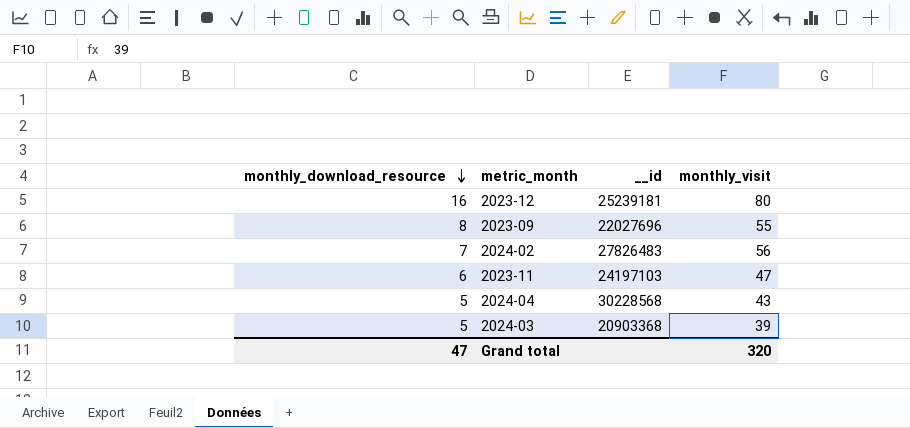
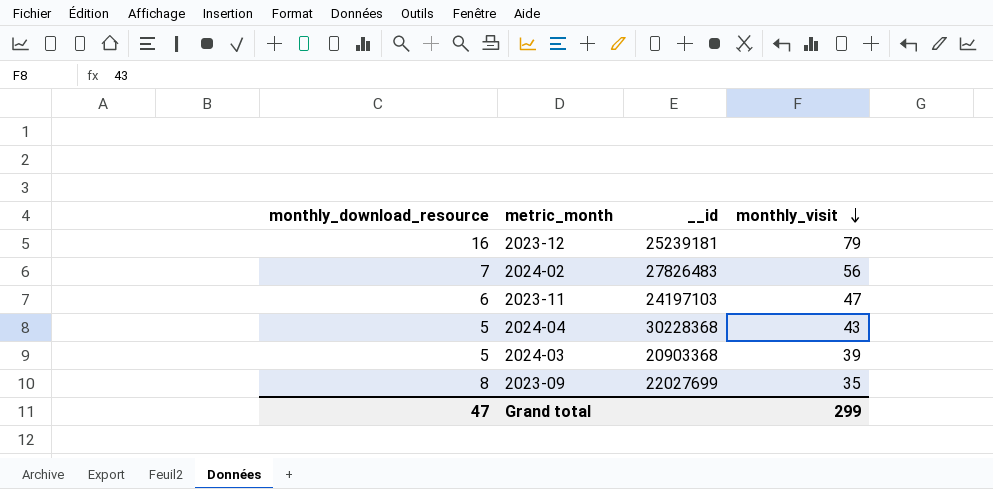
row order: monthly_download_resource descending -> monthly_visit descending
2023-12 | monthly_visit: 80 -> 79
2024-04 | __id: 30228568 -> 30228368
2023-09 | __id: 22027696 -> 22027699
2023-09 | monthly_visit: 55 -> 35
Grand total | monthly_visit: 320 -> 299

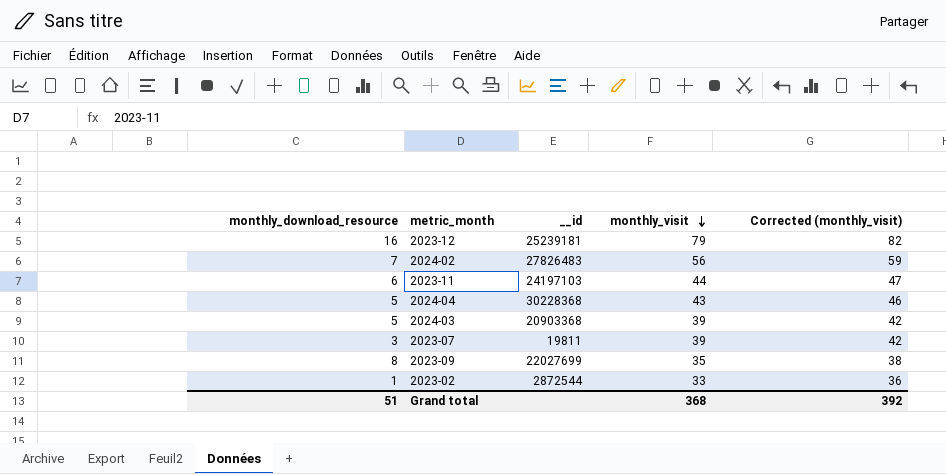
column Corrected (monthly_visit) | formula: none -> [monthly_visit] + 3
2023-11 | monthly_visit: 47 -> 44
row 2023-07: none -> 3 | 19811 | 39 | 42
row 2023-02: none -> 1 | 2872544 | 33 | 36
Grand total | monthly_download_resource: 47 -> 51
Grand total | monthly_visit: 299 -> 368

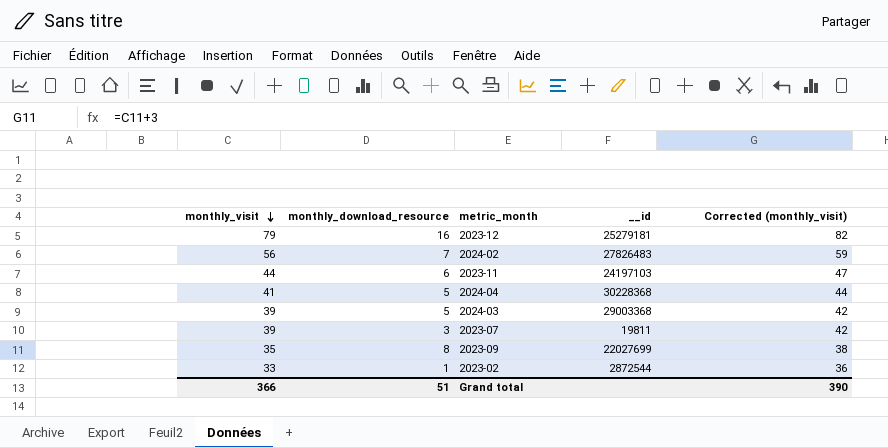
column monthly_visit | position: 4 -> 1
2023-12 | __id: 25239181 -> 25279181
2024-04 | monthly_visit: 43 -> 41
2024-04 | Corrected (monthly_visit): 46 -> 44
2024-03 | __id: 20903368 -> 29003368
Grand total | monthly_visit: 368 -> 366
Grand total | Corrected (monthly_visit): 392 -> 390

